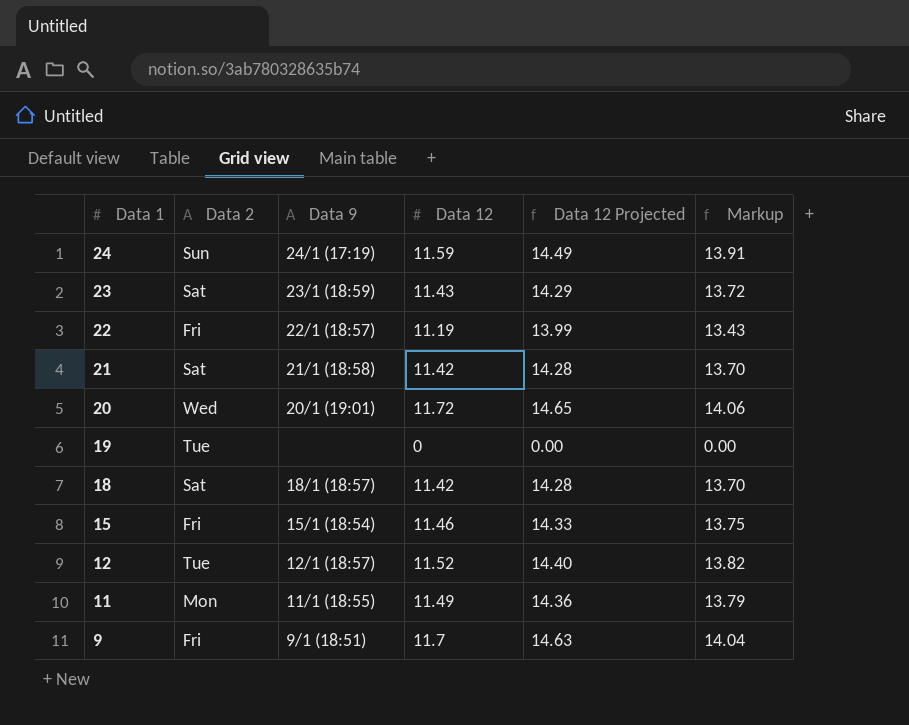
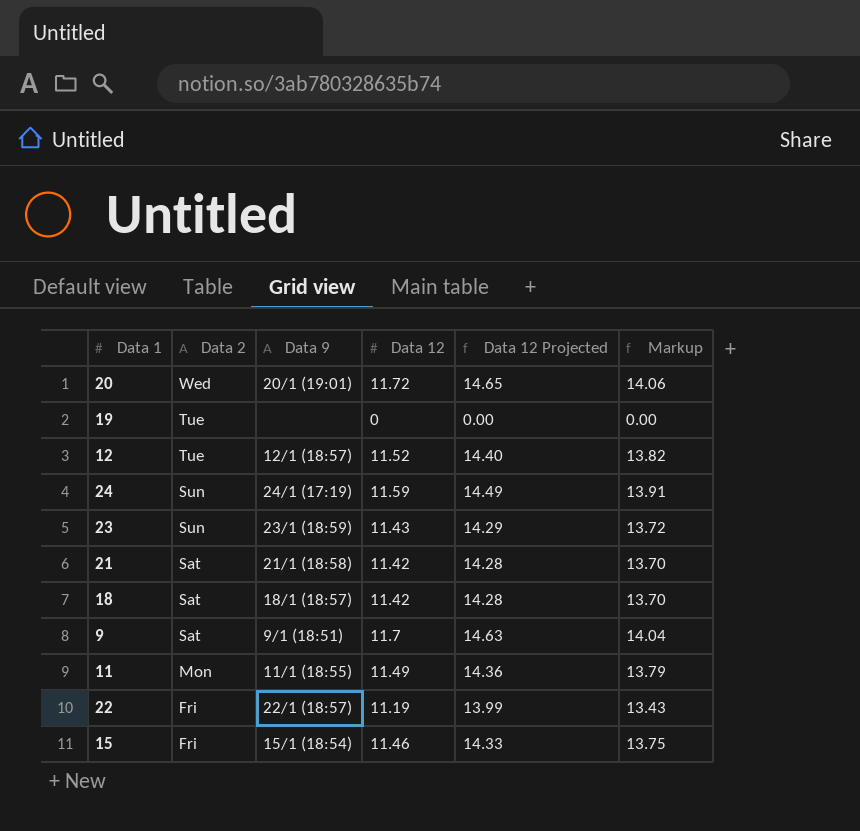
row order: Data 1 descending -> Data 2 descending
23 | Data 2: Sat -> Sun
9 | Data 2: Fri -> Sat

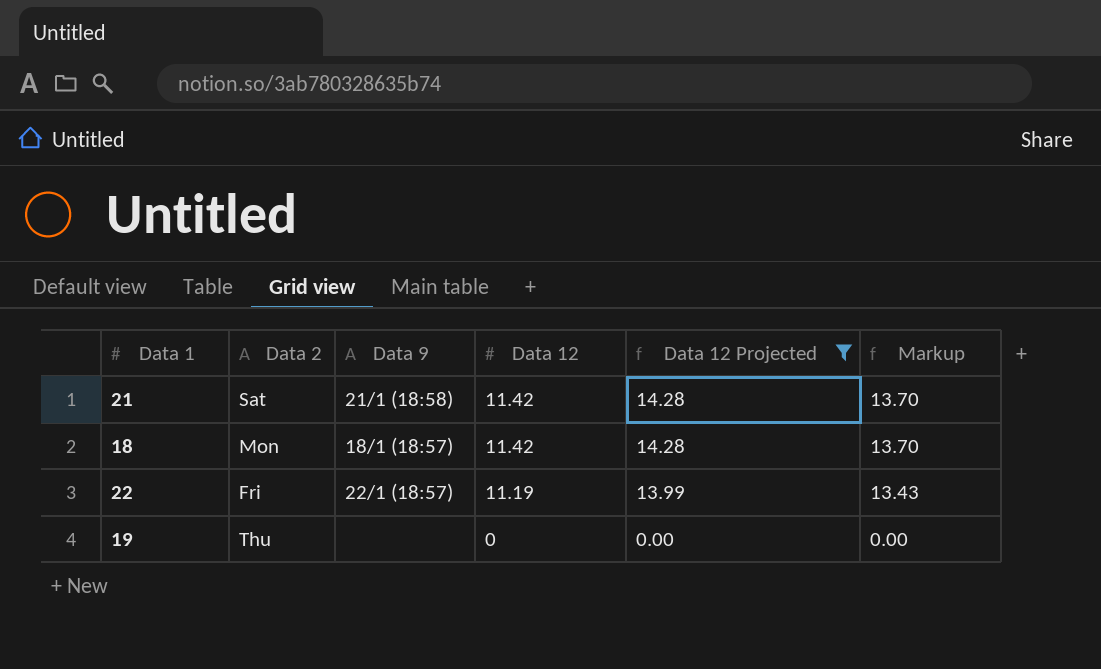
filter: none -> Data 12 Projected <= 14.28
row order: Data 2 descending -> Data 12 descending
18 | Data 2: Sat -> Mon
19 | Data 2: Tue -> Thu

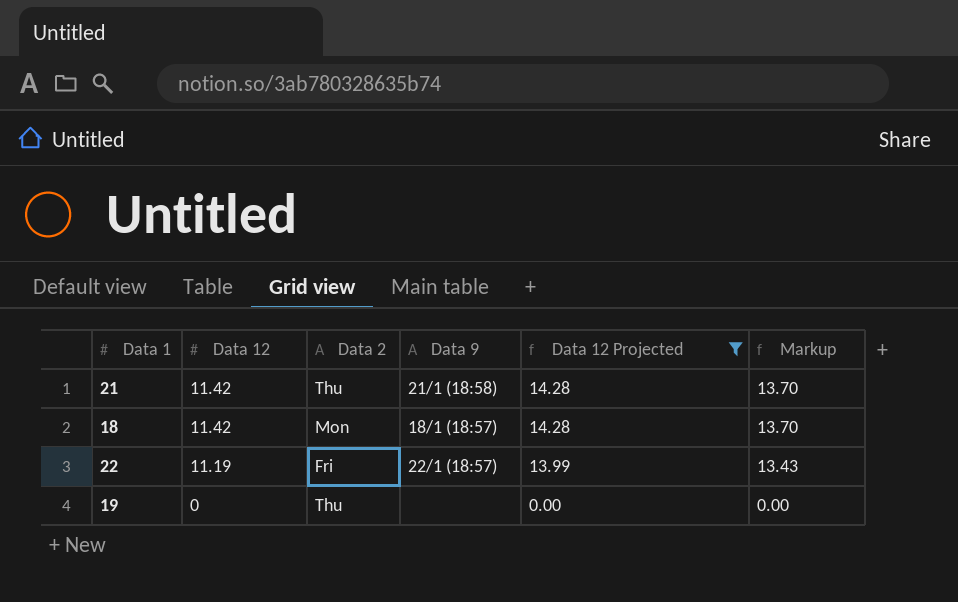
column Data 12 | position: 4 -> 2
21 | Data 2: Sat -> Thu

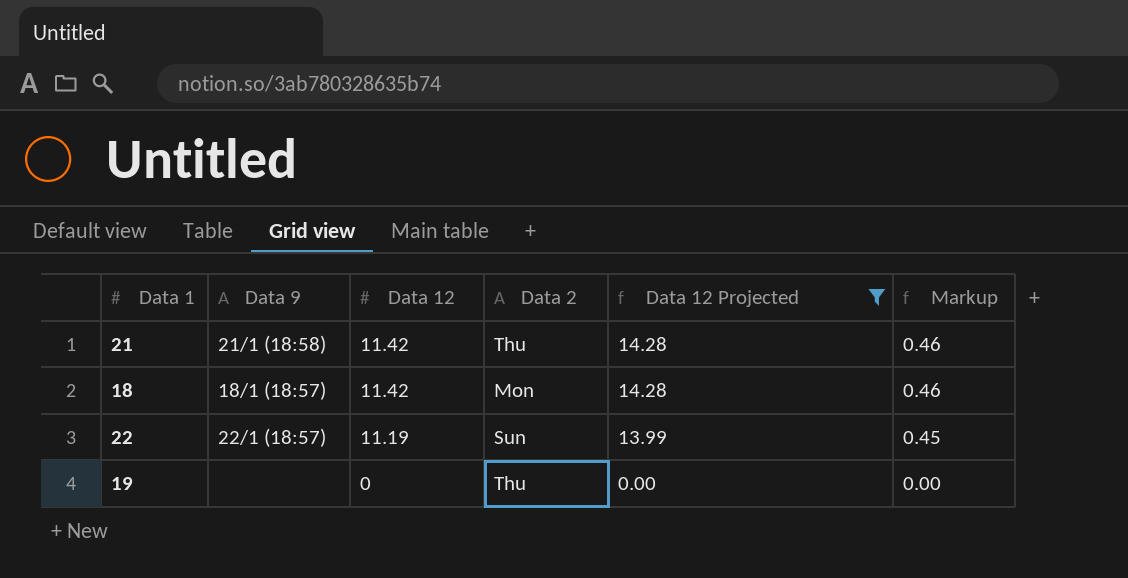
column Data 9 | position: 4 -> 2
column Markup | formula: [Data 12] * 1.2 -> [Data 12] * 0.04
22 | Data 2: Fri -> Sun

